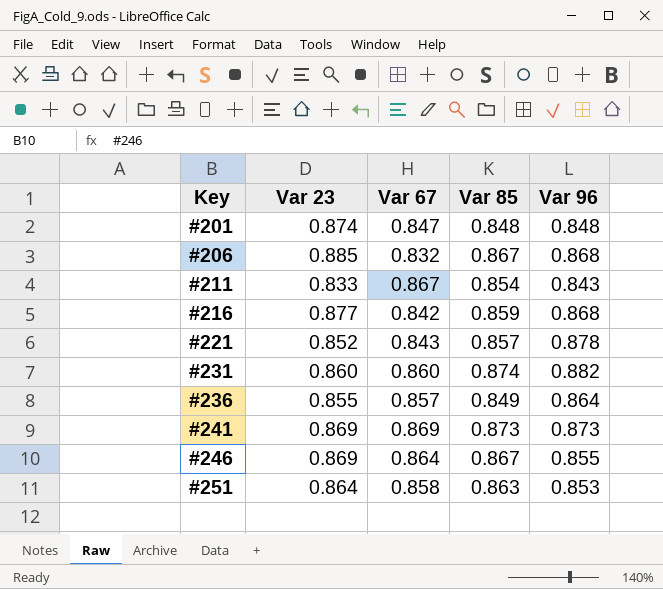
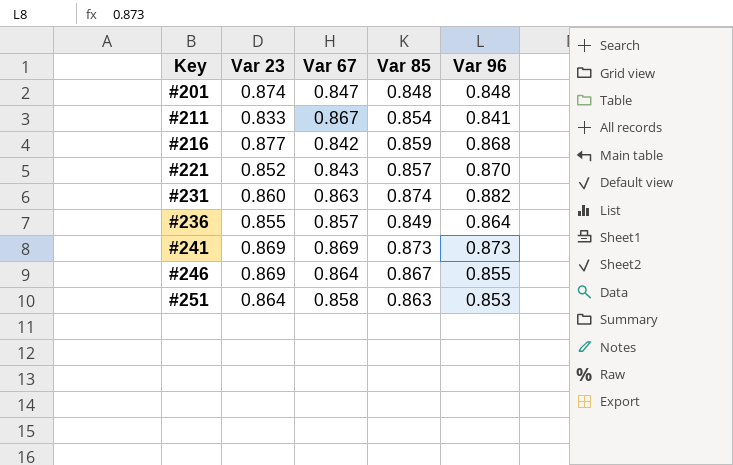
row #206: 0.885 | 0.832 | 0.867 | 0.868 -> none
#211 | Var 96: 0.843 -> 0.841
#221 | Var 96: 0.878 -> 0.870
#231 | Var 67: 0.860 -> 0.863

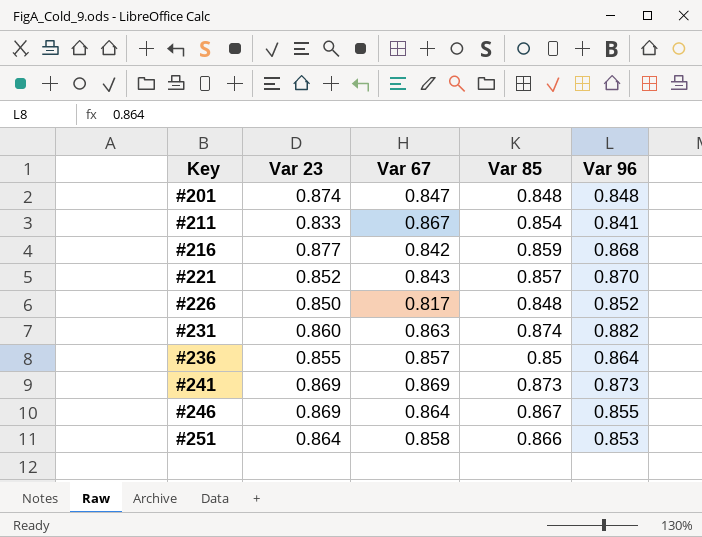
row #226: none -> 0.850 | 0.817 | 0.848 | 0.852
#236 | Var 85: 0.849 -> 0.85
#251 | Var 85: 0.863 -> 0.866

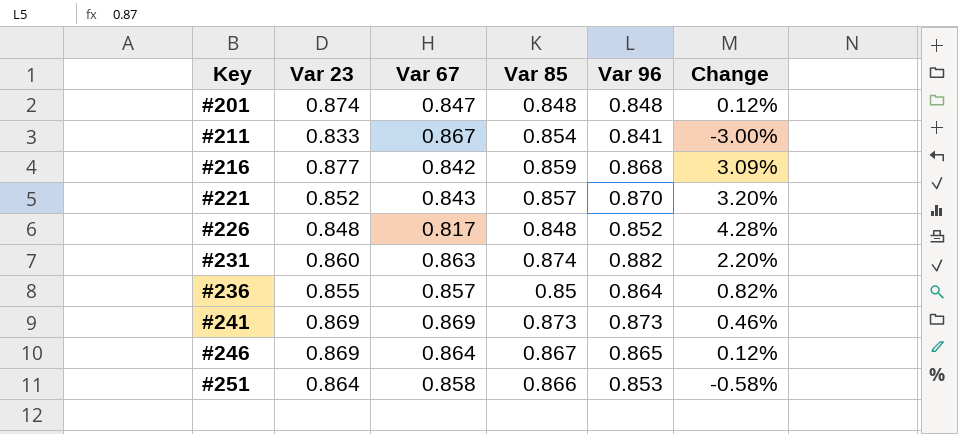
column Change | formula: none -> ([Var 96] - [Var 67]) / [Var 67]
#226 | Var 23: 0.850 -> 0.848
#246 | Var 96: 0.855 -> 0.865

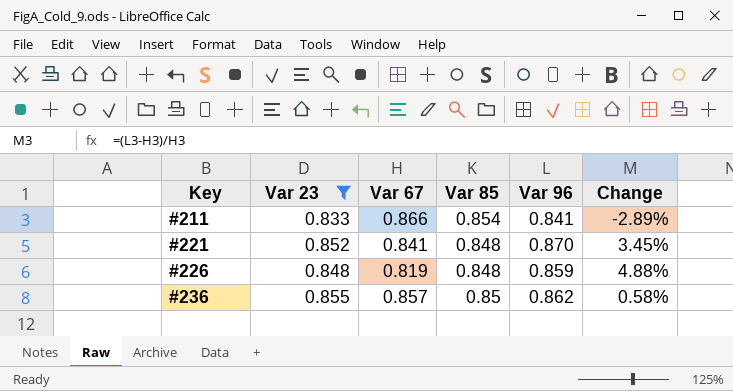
filter: none -> Var 23 <= 0.855
#211 | Var 67: 0.867 -> 0.866
#211 | Change: -3.00% -> -2.89%
#221 | Var 67: 0.843 -> 0.841
#221 | Var 85: 0.857 -> 0.848
#221 | Change: 3.20% -> 3.45%
#226 | Var 67: 0.817 -> 0.819
#226 | Var 96: 0.852 -> 0.859
#226 | Change: 4.28% -> 4.88%
#236 | Var 96: 0.864 -> 0.862
#236 | Change: 0.82% -> 0.58%

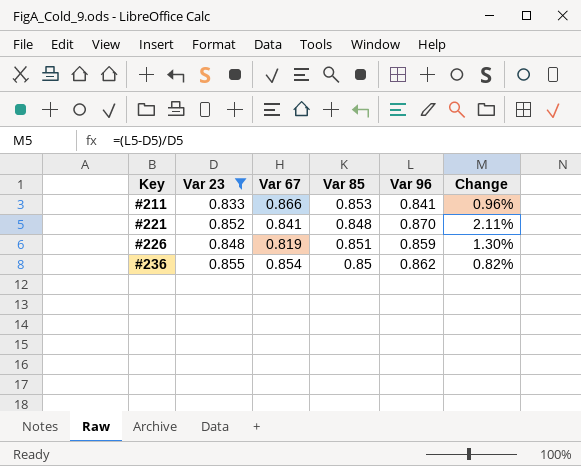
column Change | formula: ([Var 96] - [Var 67]) / [Var 67] -> ([Var 96] - [Var 23]) / [Var 23]
#211 | Var 85: 0.854 -> 0.853
#226 | Var 85: 0.848 -> 0.851
#236 | Var 67: 0.857 -> 0.854

